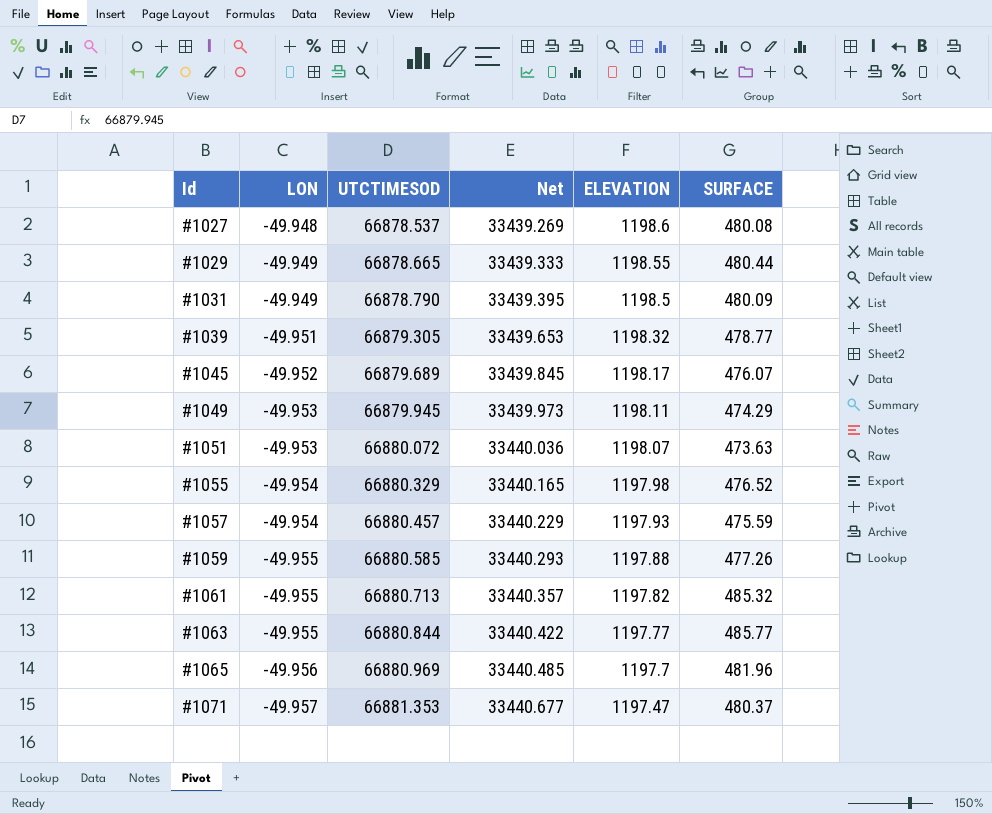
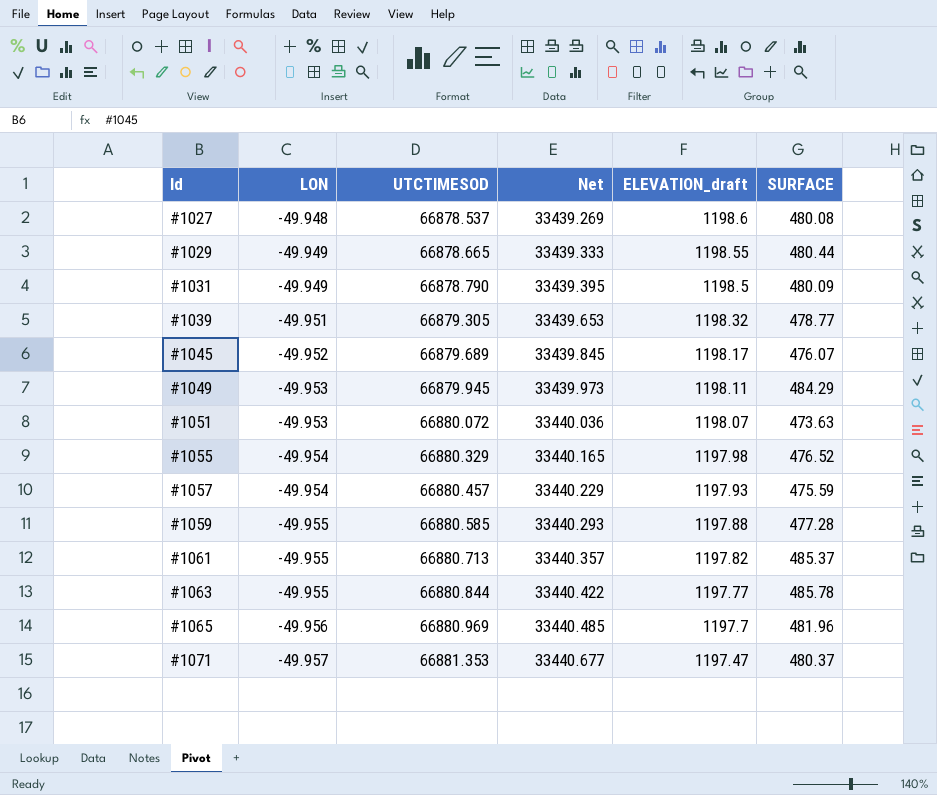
column name: ELEVATION -> ELEVATION_draft
#1049 | SURFACE: 474.29 -> 484.29
#1059 | SURFACE: 477.26 -> 477.28
#1061 | SURFACE: 485.32 -> 485.37
#1063 | SURFACE: 485.77 -> 485.78

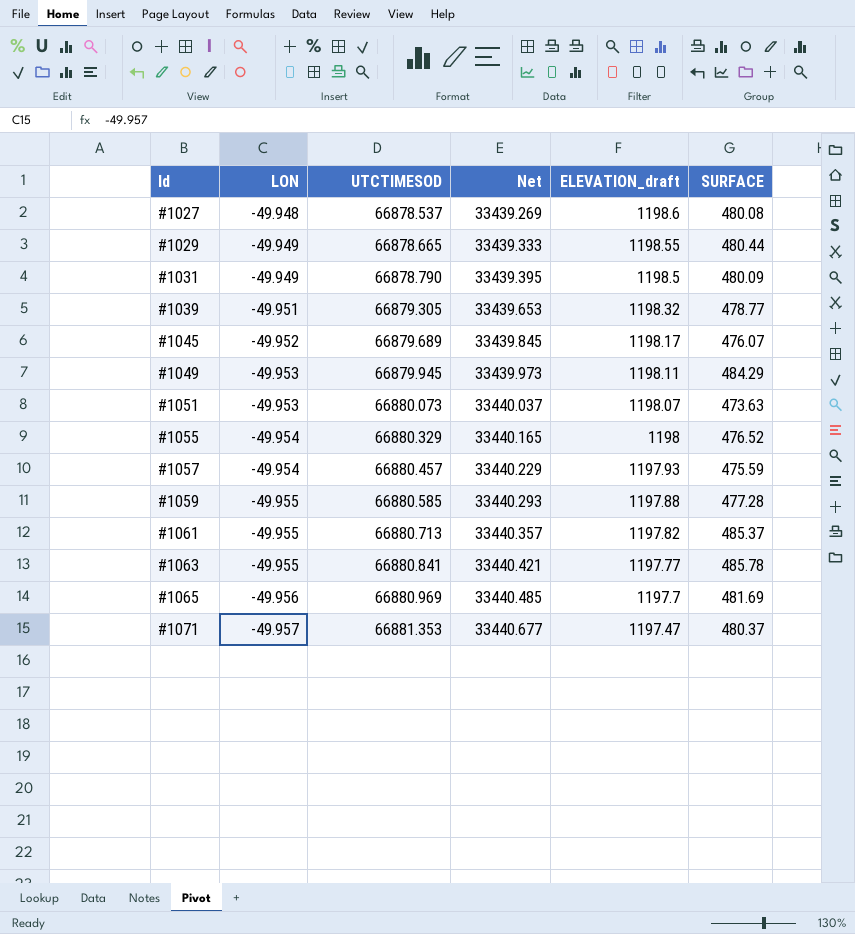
#1051 | UTCTIMESOD: 66880.072 -> 66880.073
#1051 | Net: 33440.036 -> 33440.037
#1055 | ELEVATION_draft: 1197.98 -> 1198
#1063 | UTCTIMESOD: 66880.844 -> 66880.841
#1063 | Net: 33440.422 -> 33440.421
#1065 | SURFACE: 481.96 -> 481.69

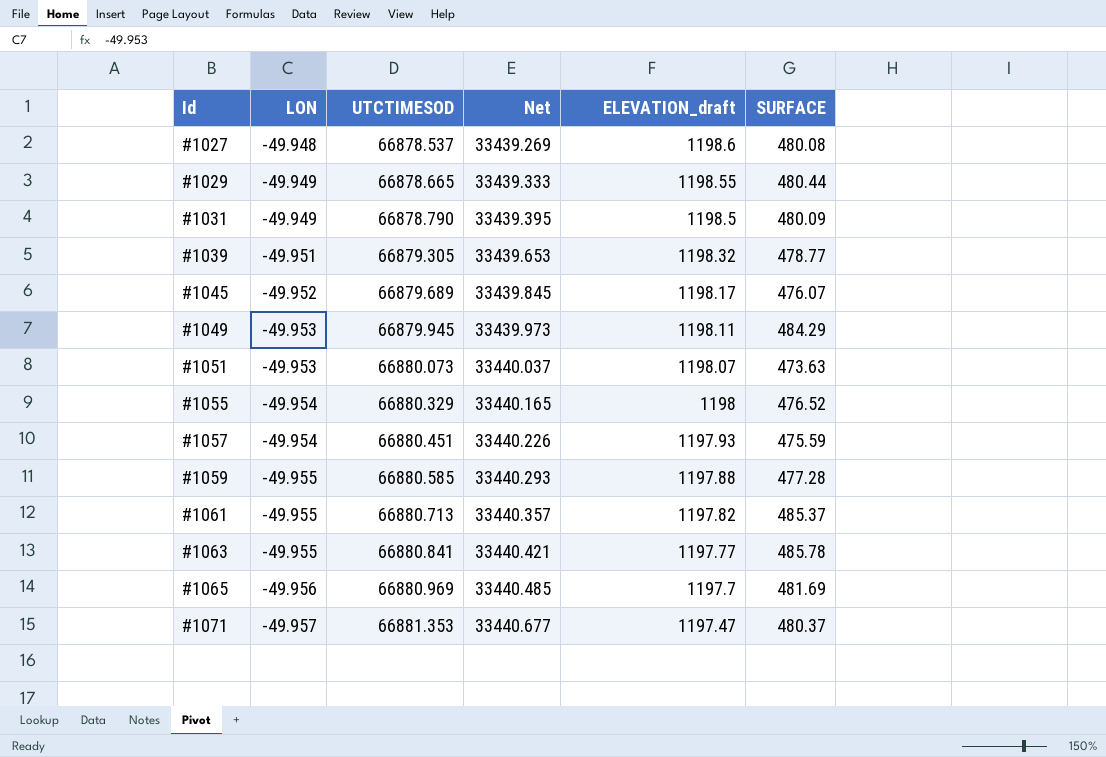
#1057 | UTCTIMESOD: 66880.457 -> 66880.451
#1057 | Net: 33440.229 -> 33440.226

